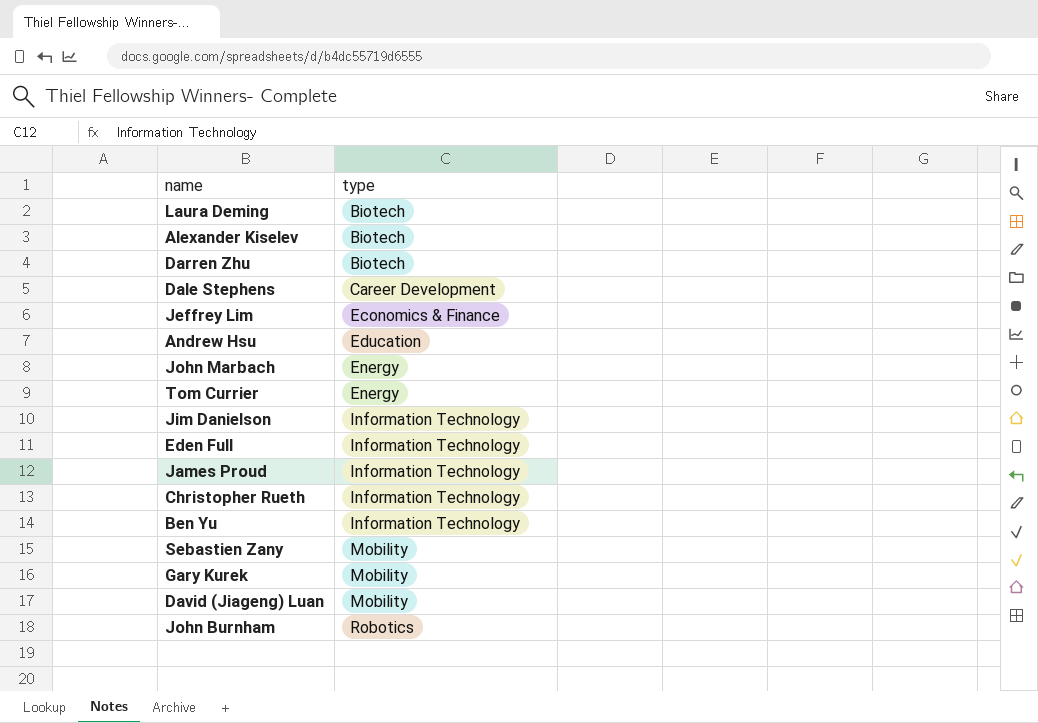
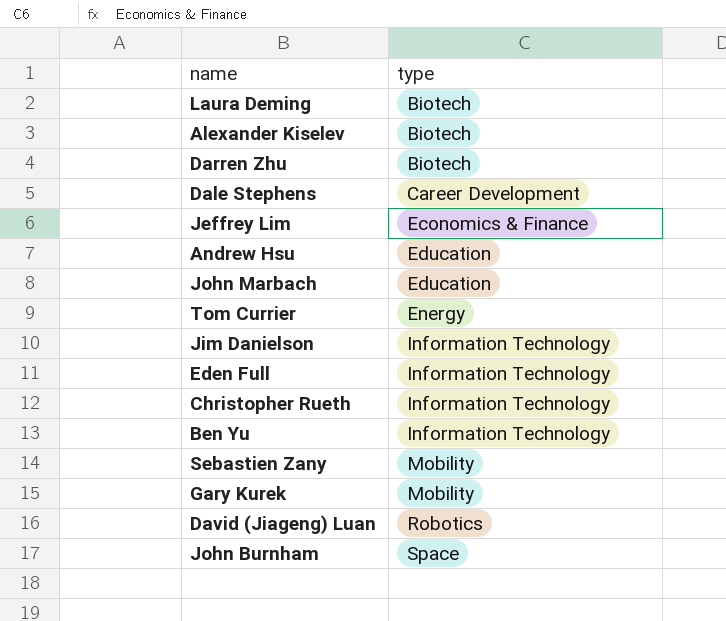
row James Proud: Information Technology -> none
John Marbach | type: Energy -> Education
David (Jiageng) Luan | type: Mobility -> Robotics
John Burnham | type: Robotics -> Space

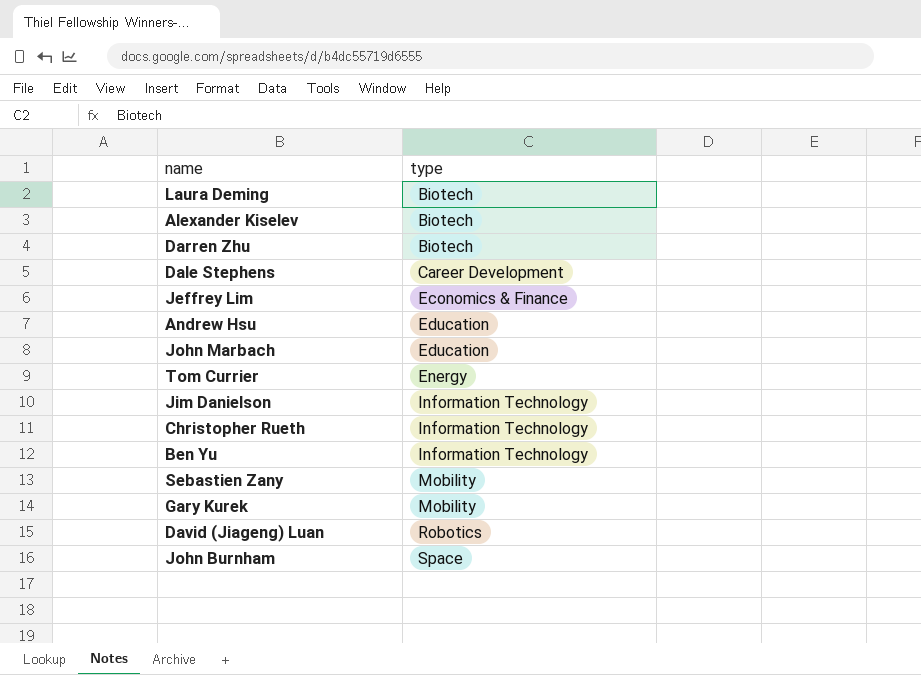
row Eden Full: Information Technology -> none

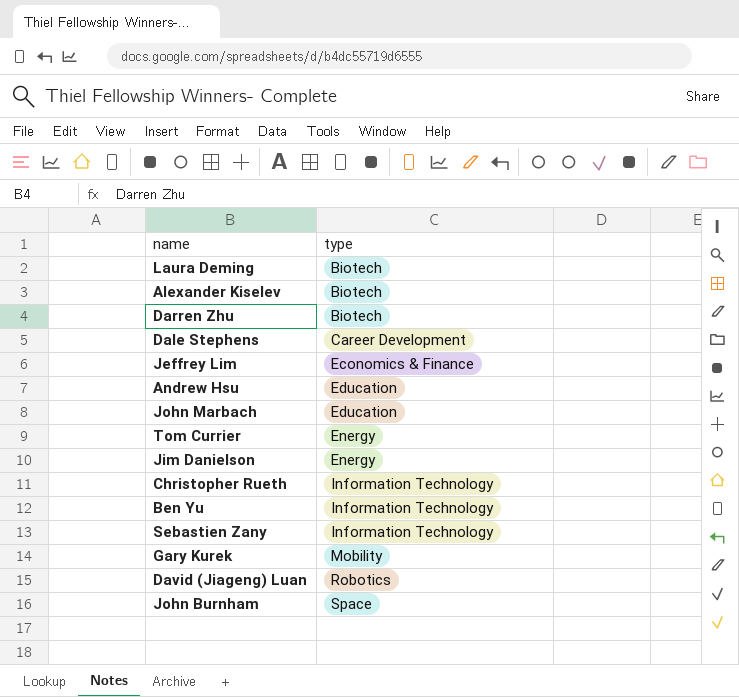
Jim Danielson | type: Information Technology -> Energy
Sebastien Zany | type: Mobility -> Information Technology

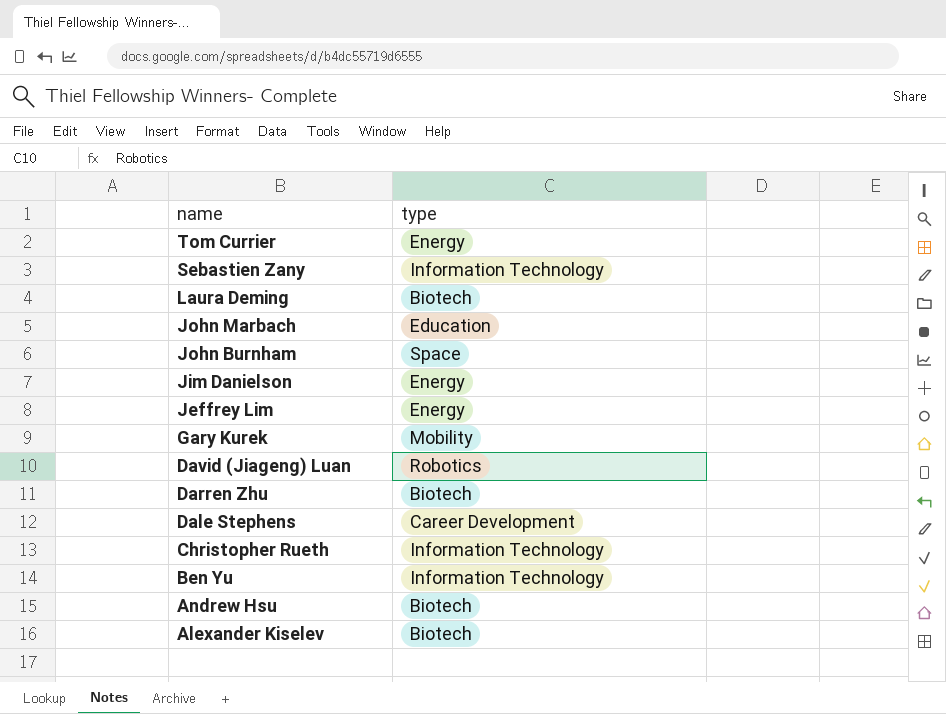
row order: type ascending -> name descending
Jeffrey Lim | type: Economics & Finance -> Energy
Andrew Hsu | type: Education -> Biotech

